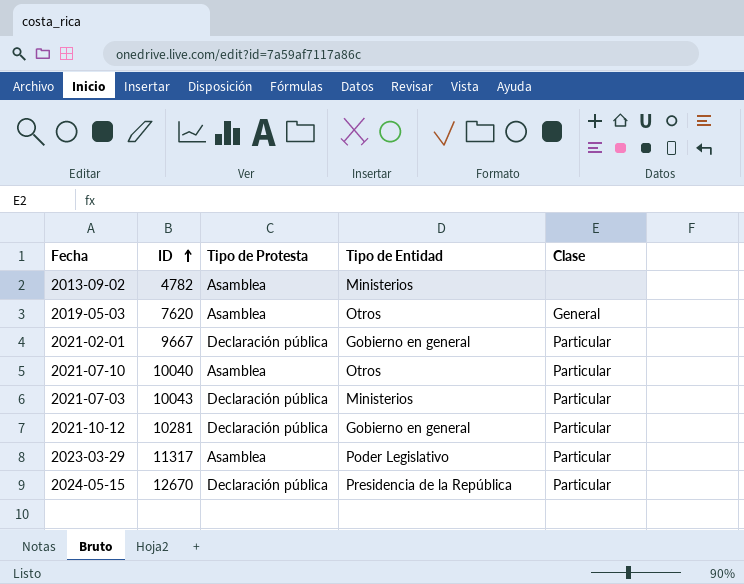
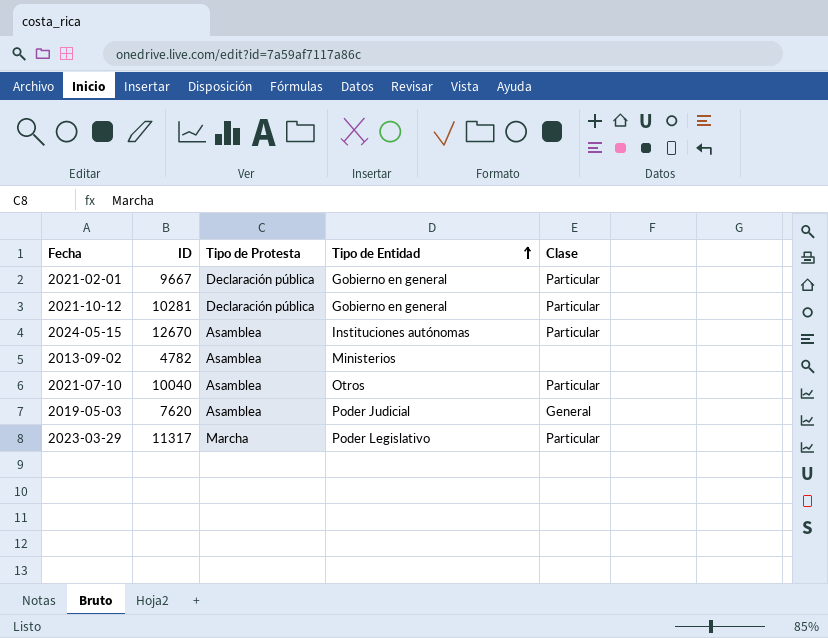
row order: ID ascending -> Tipo de Entidad ascending
row 2021-07-03: 10043 | Declaración pública | Ministerios | Particular -> none
2024-05-15 | Tipo de Protesta: Declaración pública -> Asamblea
2024-05-15 | Tipo de Entidad: Presidencia de la República -> Instituciones autónomas
2019-05-03 | Tipo de Entidad: Otros -> Poder Judicial
2023-03-29 | Tipo de Protesta: Asamblea -> Marcha

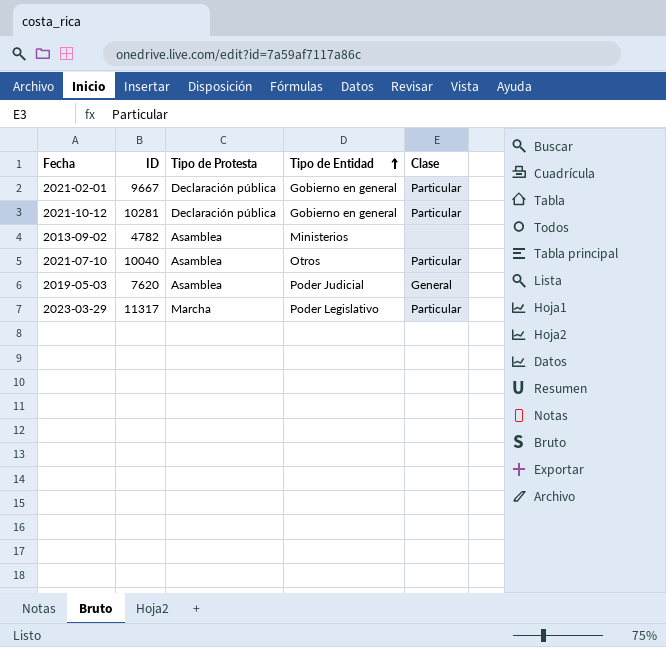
row 2024-05-15: 12670 | Asamblea | Instituciones autónomas | Particular -> none

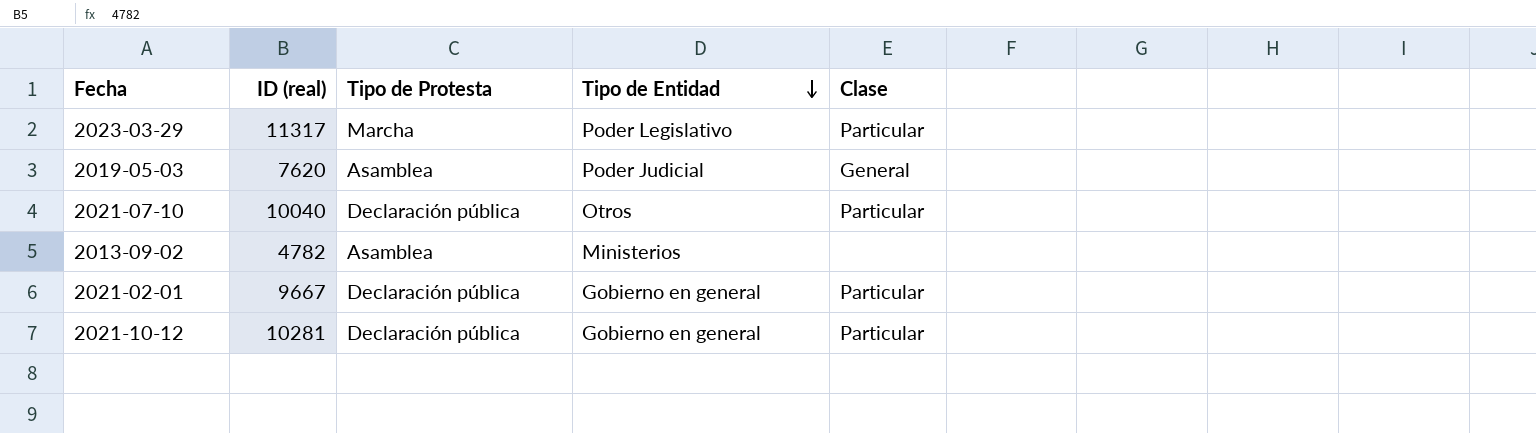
row order: Tipo de Entidad ascending -> Tipo de Entidad descending
column name: ID -> ID (real)
2021-07-10 | Tipo de Protesta: Asamblea -> Declaración pública

